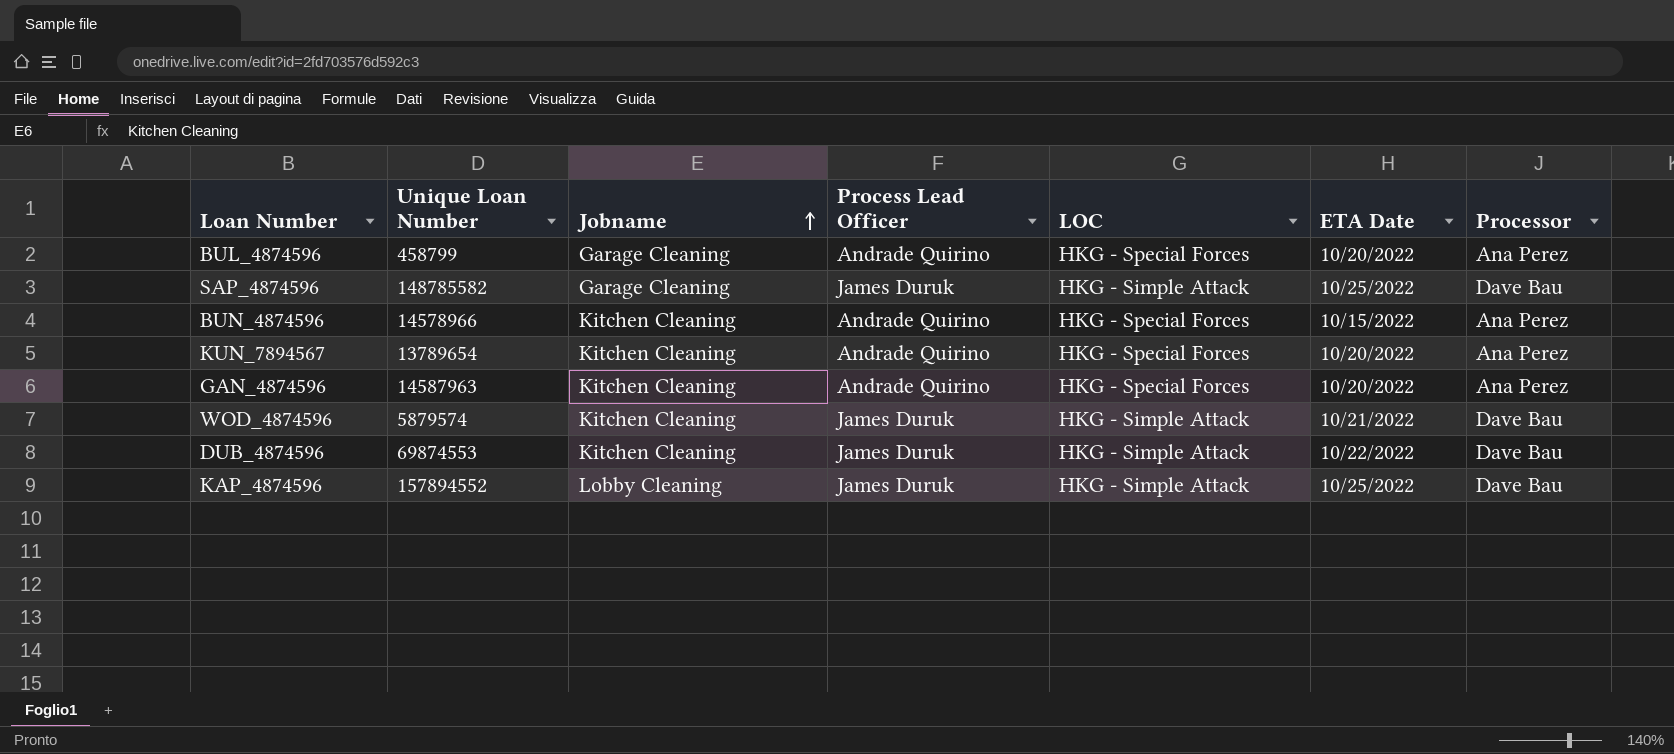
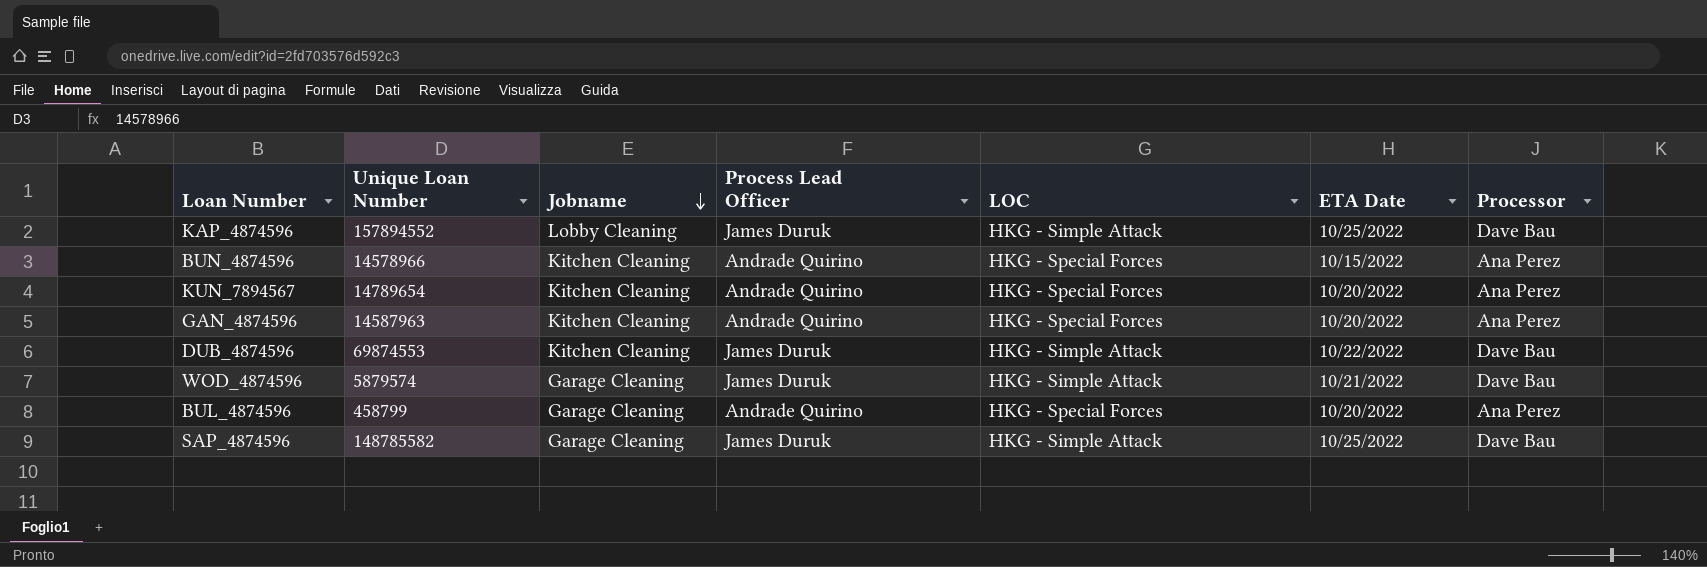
row order: Jobname ascending -> Jobname descending
KUN_7894567 | Unique Loan Number: 13789654 -> 14789654
WOD_4874596 | Jobname: Kitchen Cleaning -> Garage Cleaning

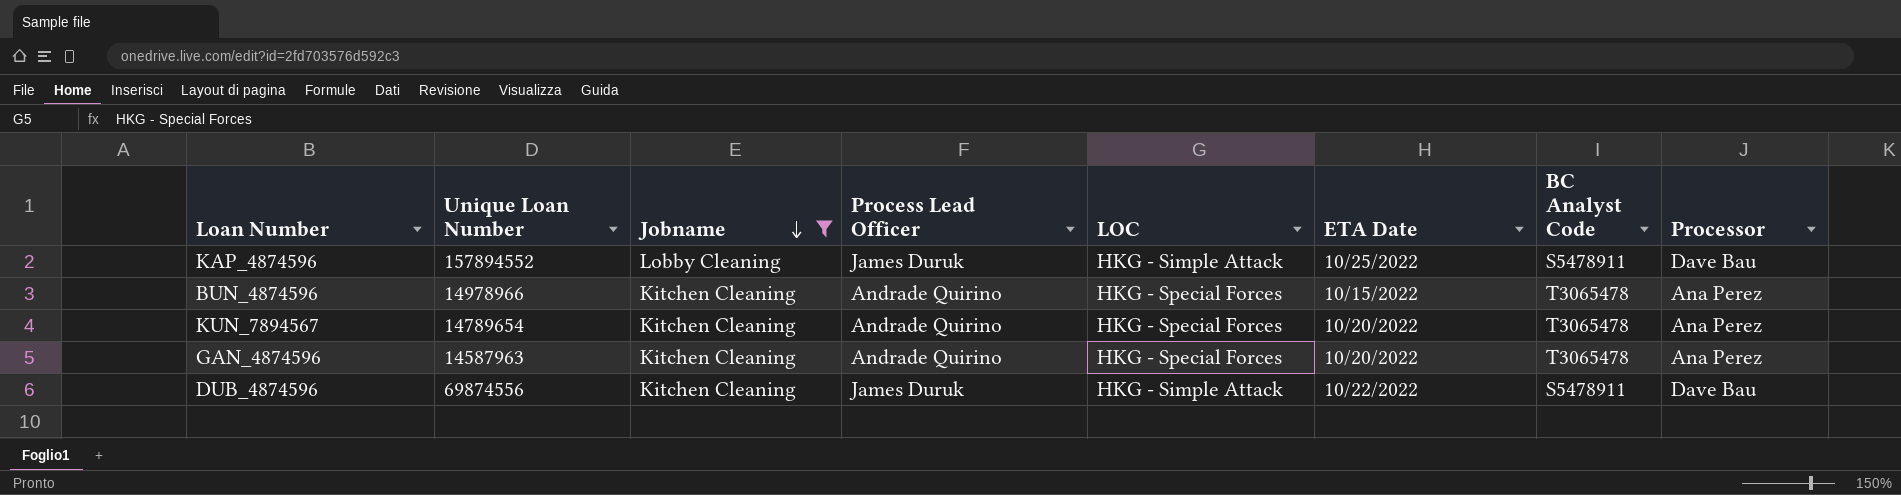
filter: none -> Jobname != Garage Cleaning
column BC Analyst Code | position: none -> 7
BUN_4874596 | Unique Loan Number: 14578966 -> 14978966
DUB_4874596 | Unique Loan Number: 69874553 -> 69874556

